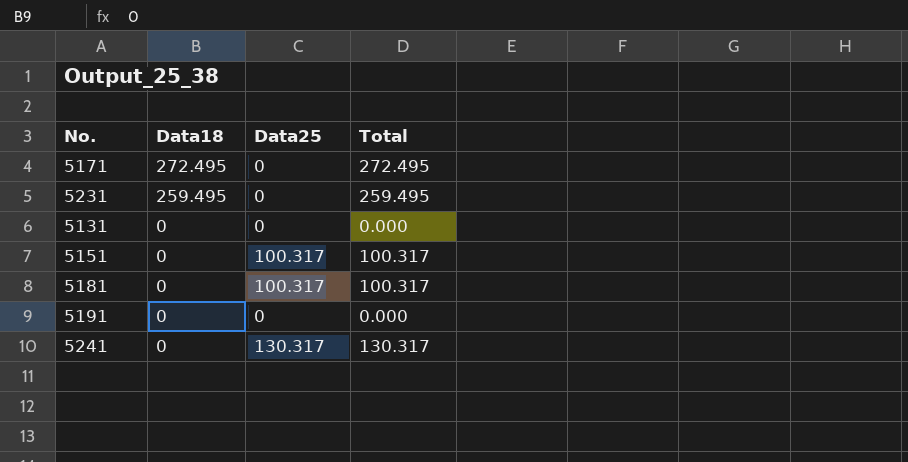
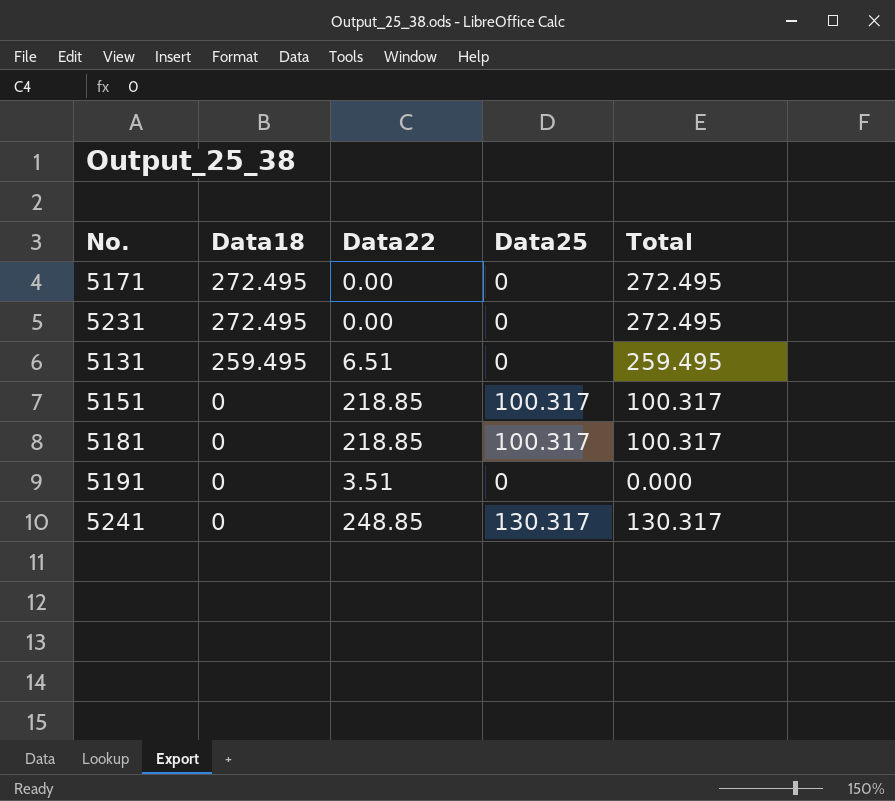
column Data22 | position: none -> 3
5231 | Data18: 259.495 -> 272.495
5231 | Total: 259.495 -> 272.495
5131 | Data18: 0 -> 259.495
5131 | Total: 0.000 -> 259.495

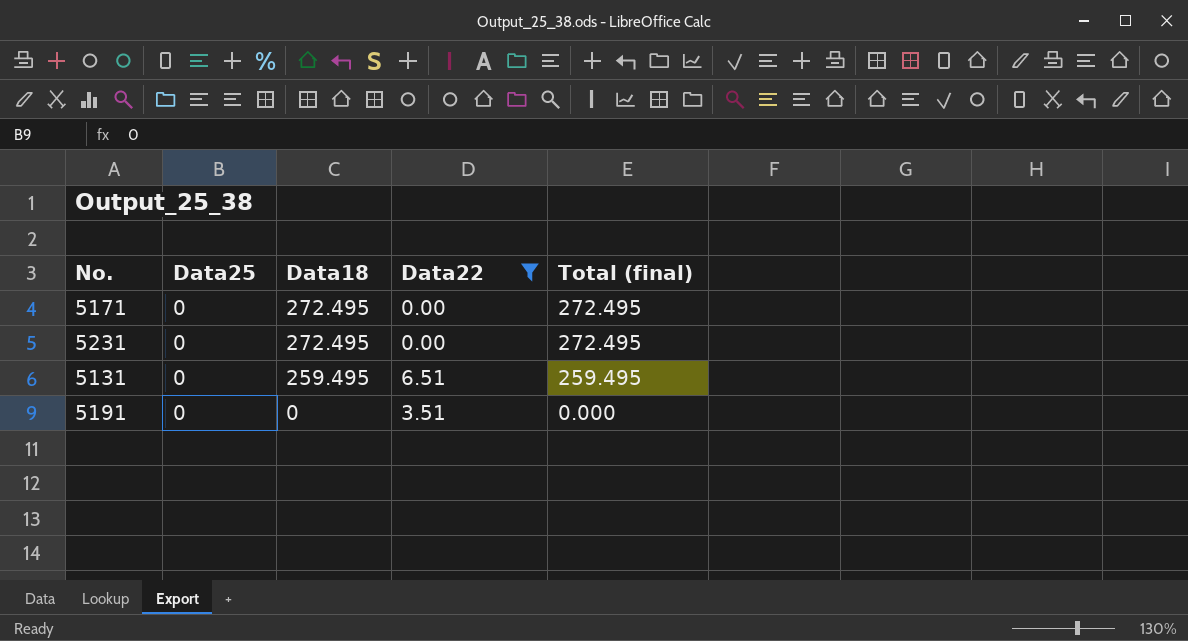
filter: none -> Data22 <= 6.51
column Data25 | position: 4 -> 2
column name: Total -> Total (final)

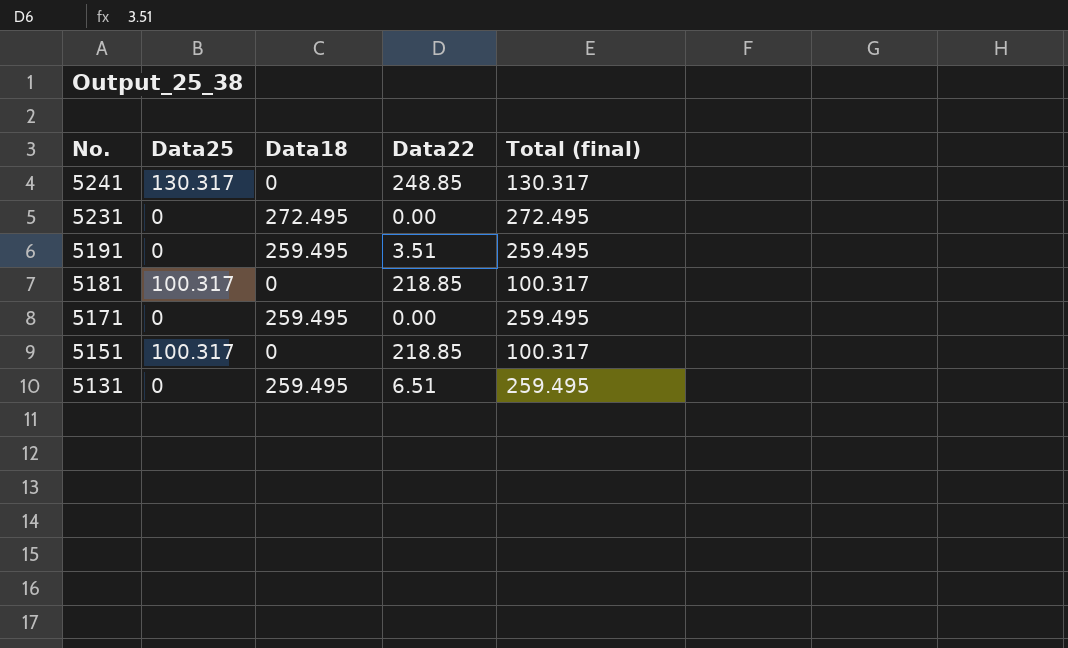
filter: Data22 <= 6.51 -> none
row order: Data18 descending -> No. descending
5191 | Data18: 0 -> 259.495
5191 | Total (final): 0.000 -> 259.495
5171 | Data18: 272.495 -> 259.495
5171 | Total (final): 272.495 -> 259.495

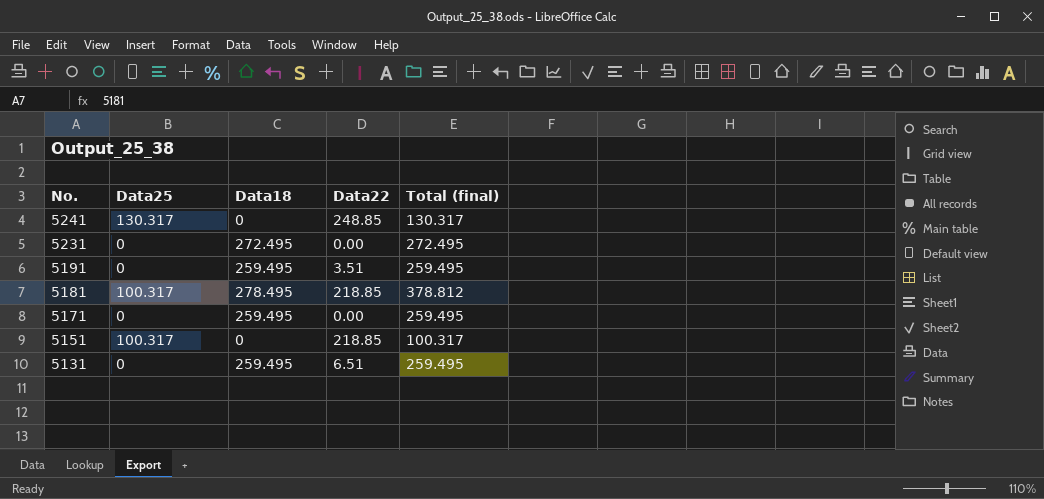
5181 | Data18: 0 -> 278.495
5181 | Total (final): 100.317 -> 378.812

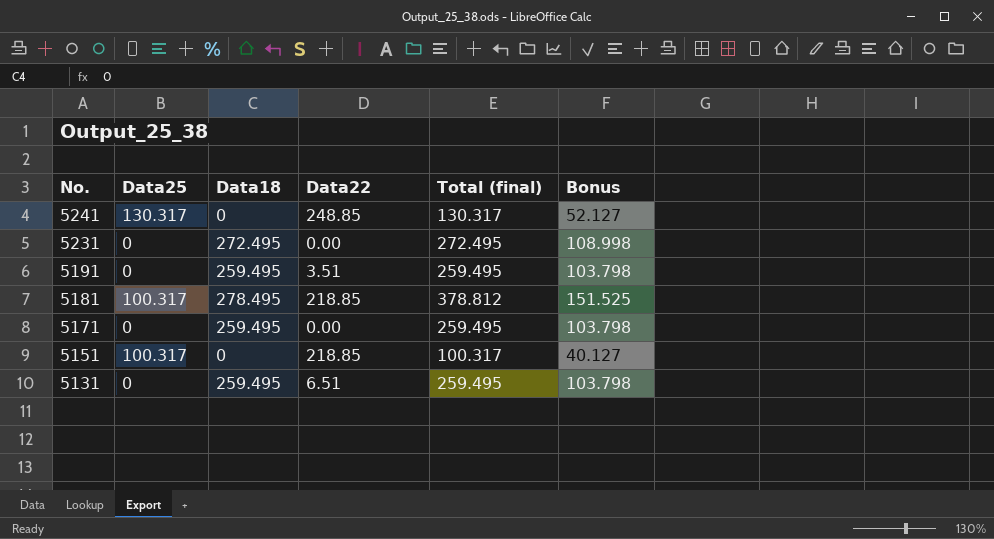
column Bonus | formula: none -> [Total (final)] * 0.4

